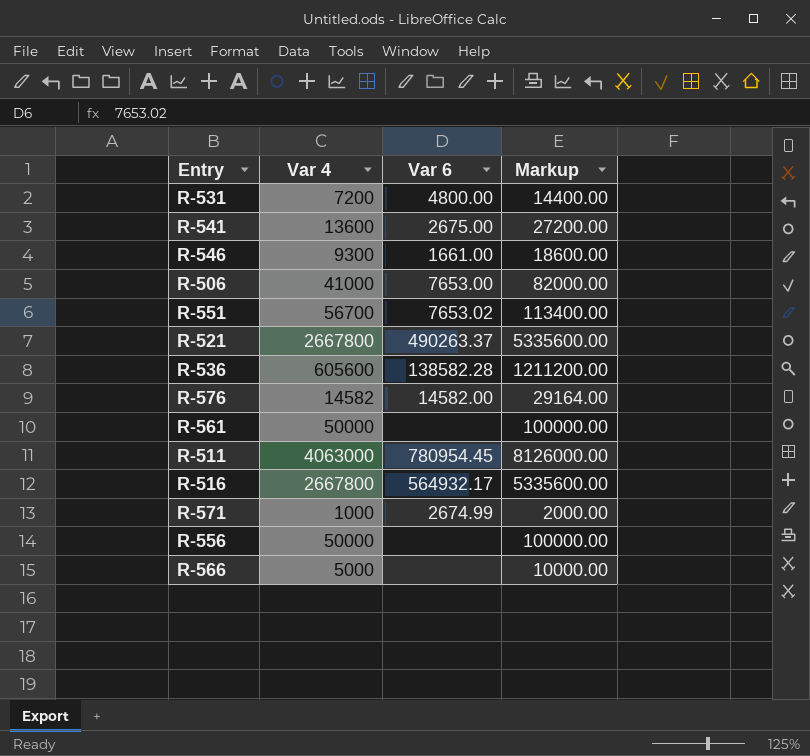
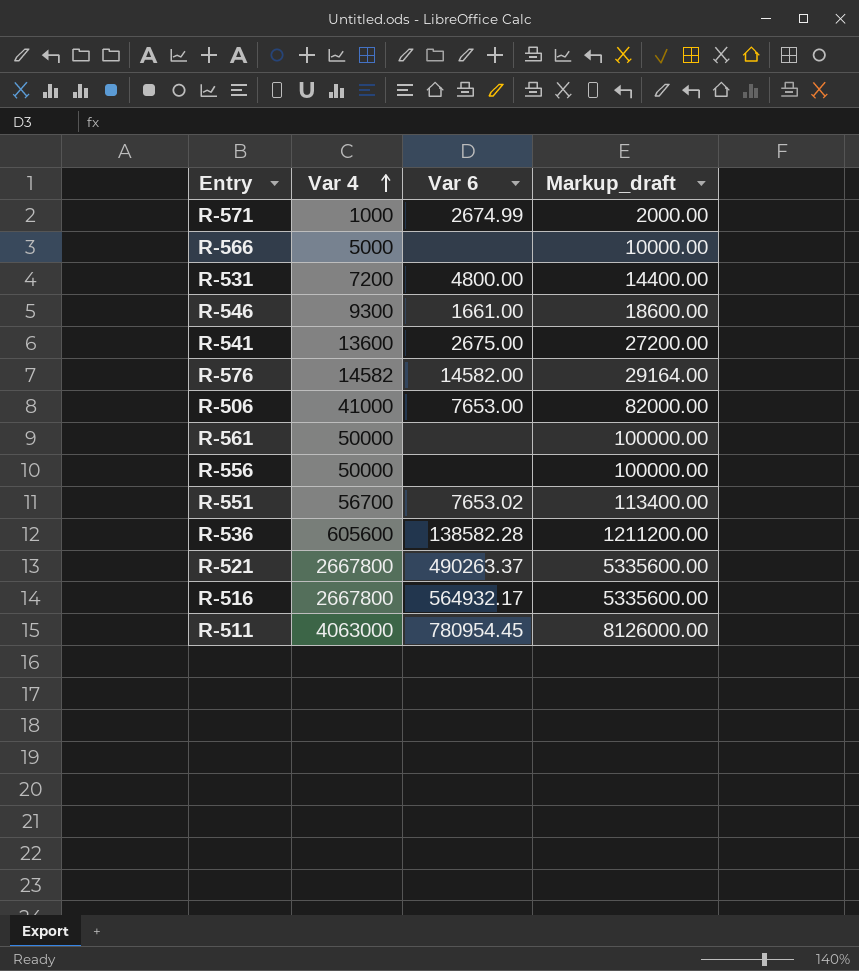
row order: none -> Var 4 ascending
column name: Markup -> Markup_draft

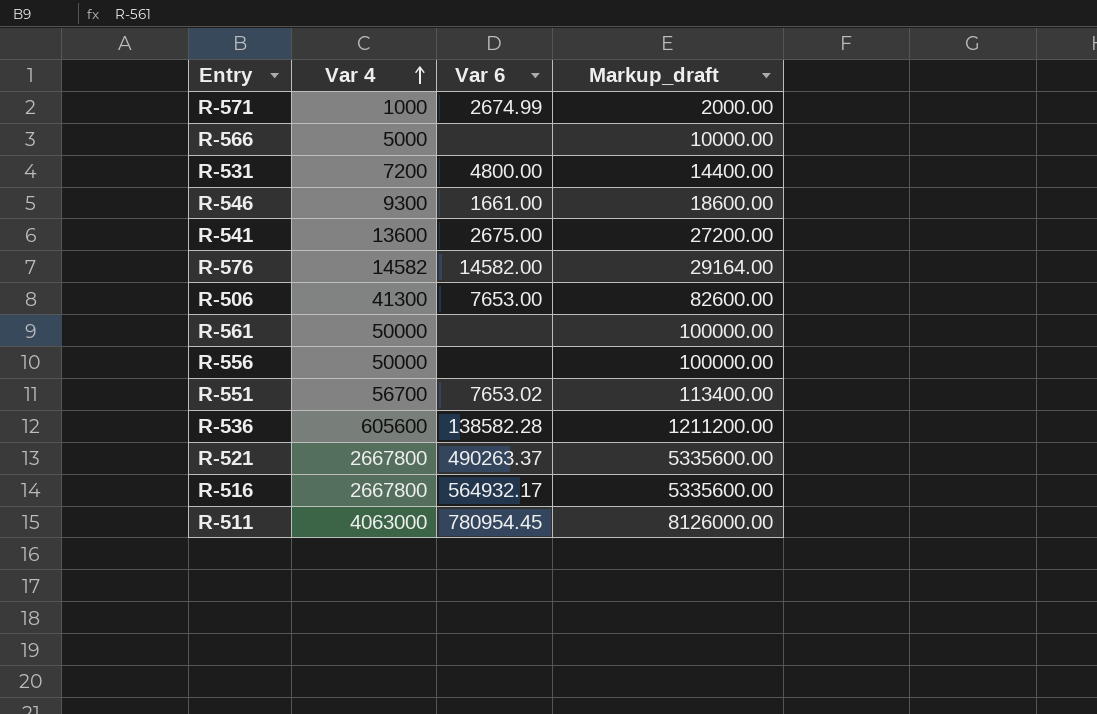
R-506 | Var 4: 41000 -> 41300
R-506 | Markup_draft: 82000.00 -> 82600.00

